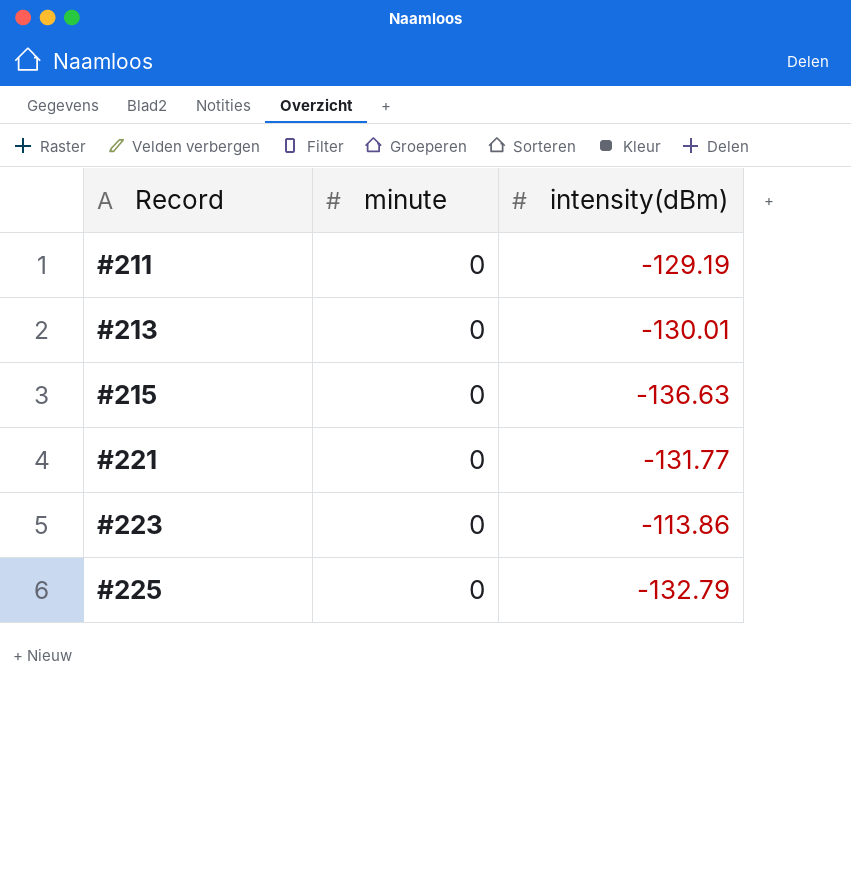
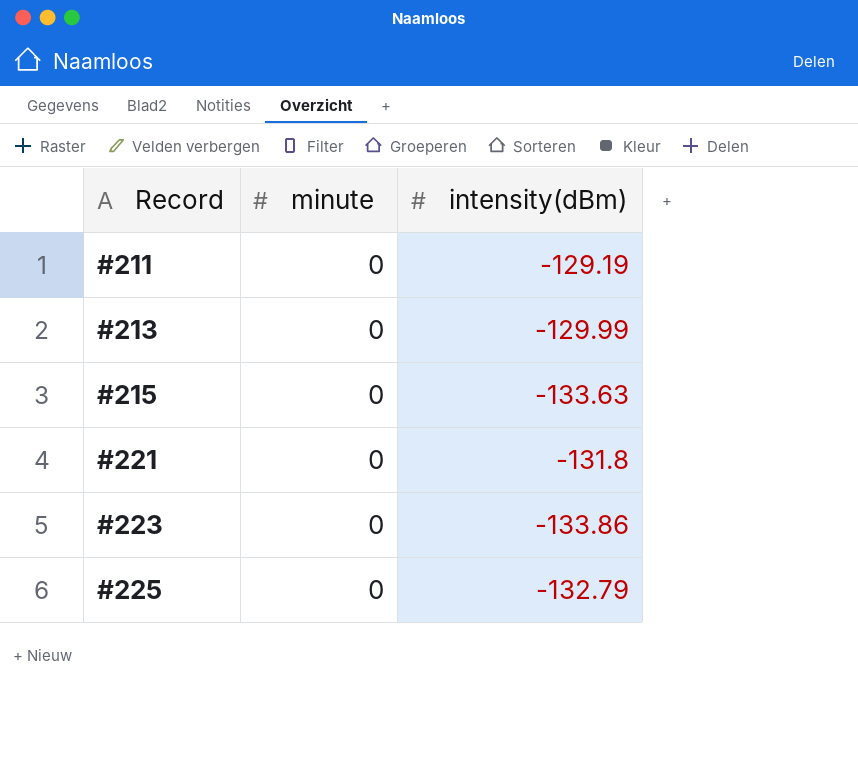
#213 | intensity(dBm): -130.01 -> -129.99
#215 | intensity(dBm): -136.63 -> -133.63
#221 | intensity(dBm): -131.77 -> -131.8
#223 | intensity(dBm): -113.86 -> -133.86

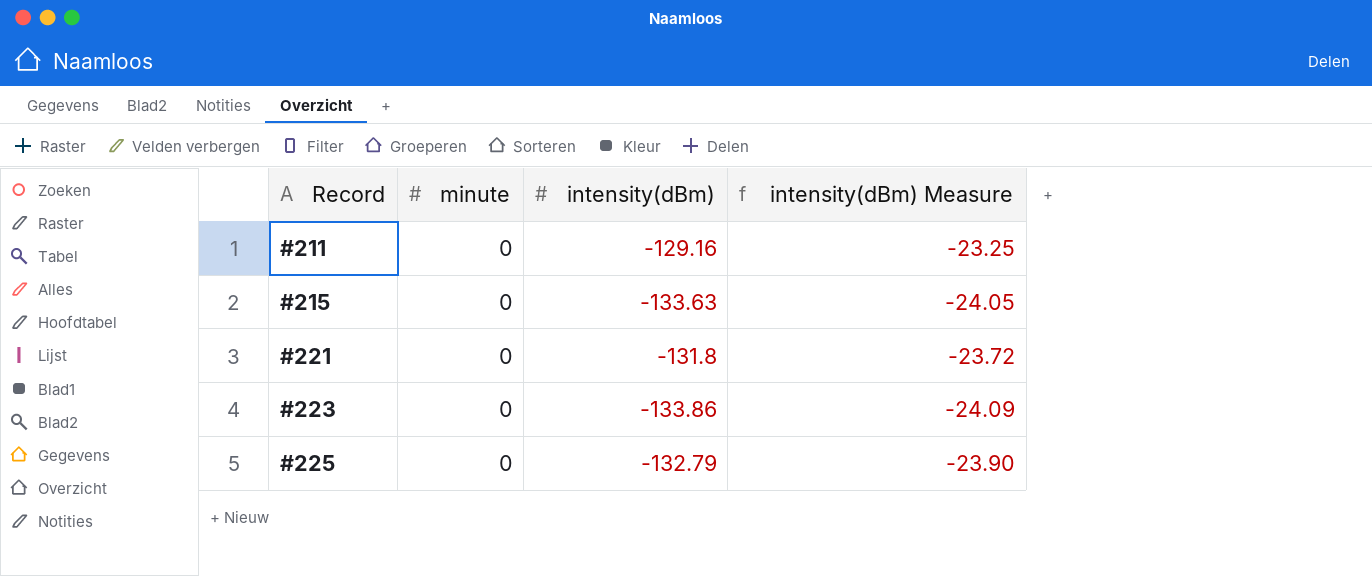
column intensity(dBm) Measure | formula: none -> [intensity(dBm)] * 0.18
row #213: 0 | -129.99 -> none
#211 | intensity(dBm): -129.19 -> -129.16

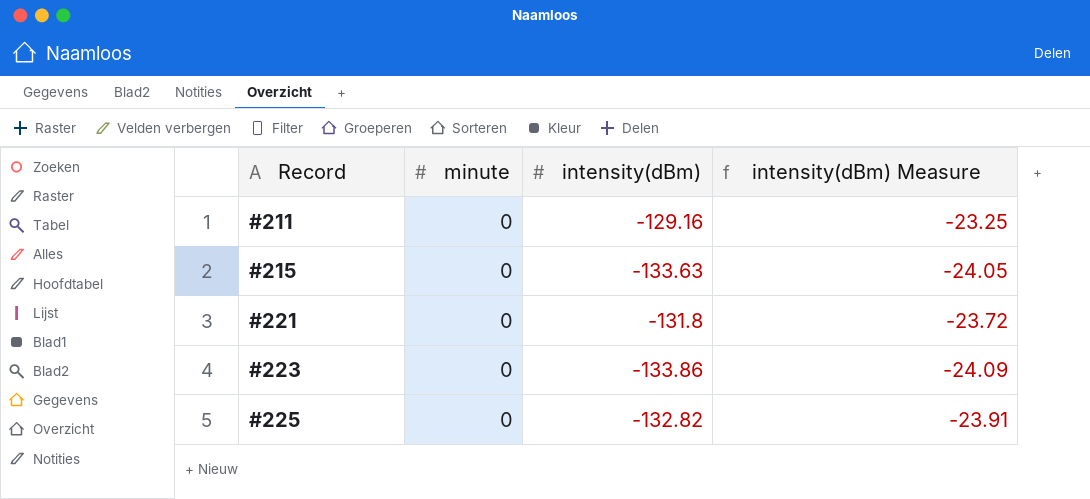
#225 | intensity(dBm): -132.79 -> -132.82
#225 | intensity(dBm) Measure: -23.90 -> -23.91

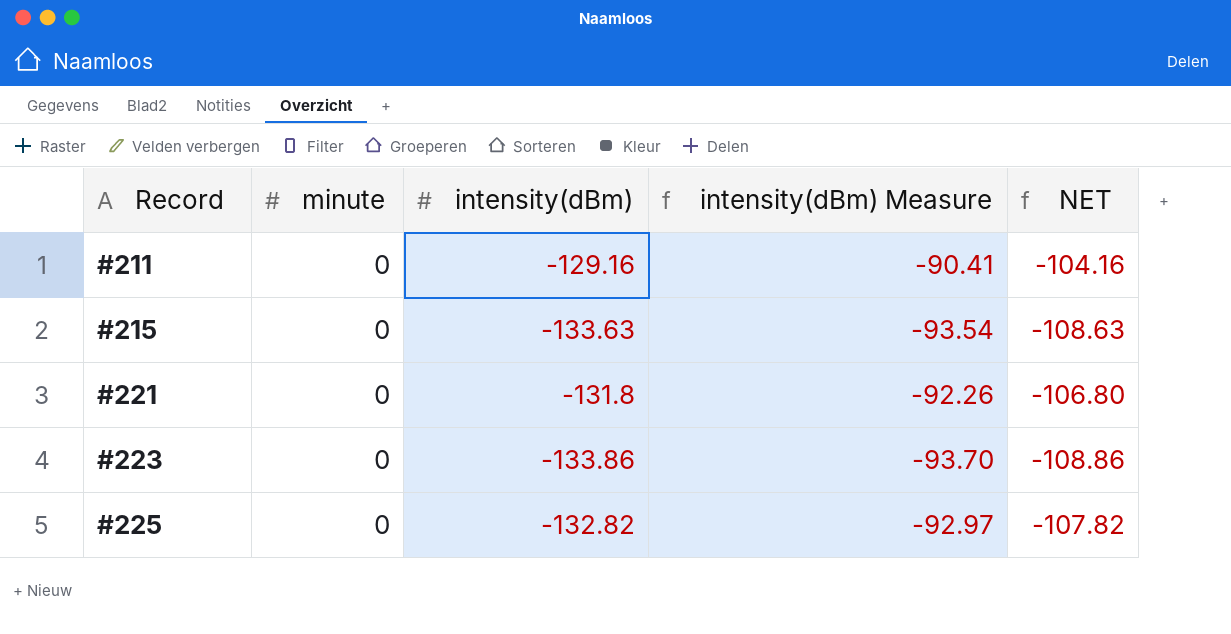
column intensity(dBm) Measure | formula: [intensity(dBm)] * 0.18 -> [intensity(dBm)] * 0.7
column NET | formula: none -> [intensity(dBm)] + 25

